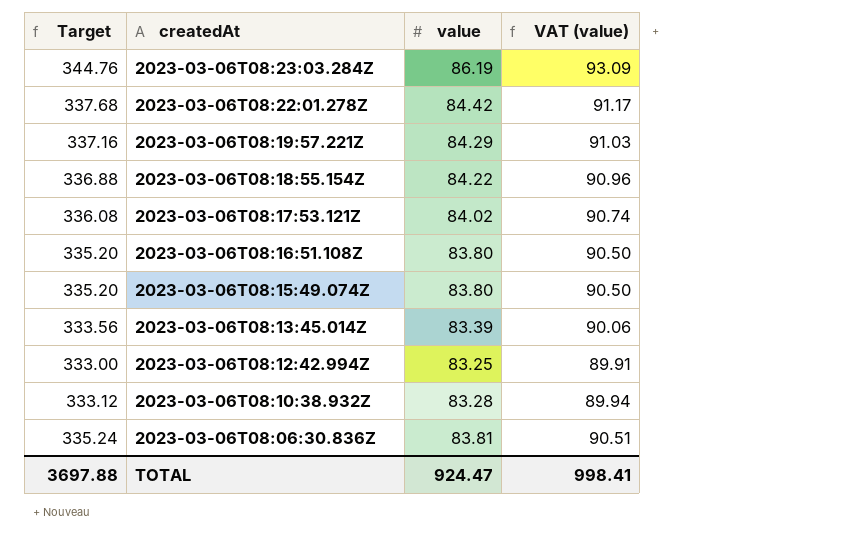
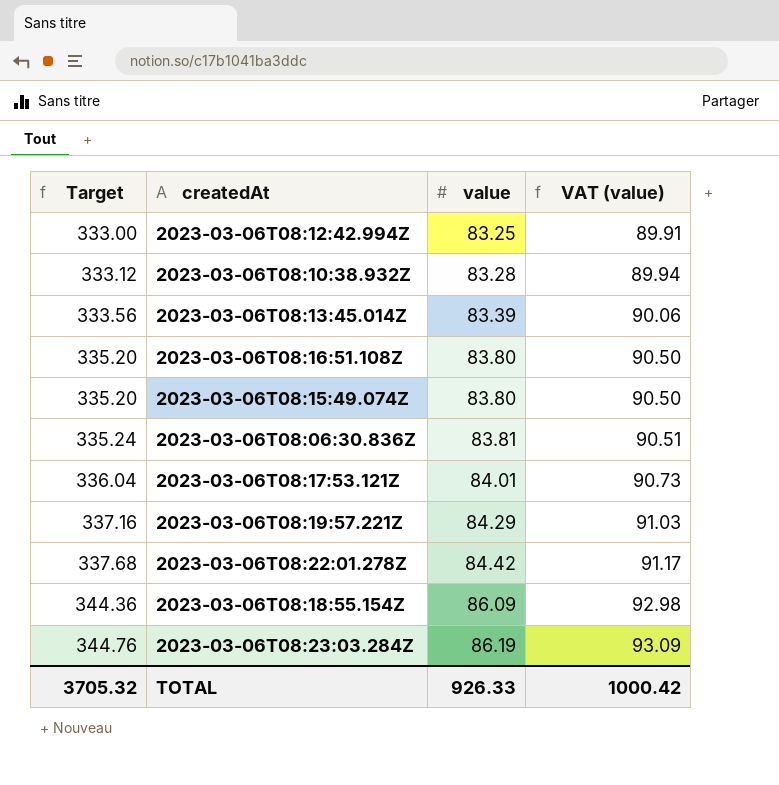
row order: createdAt descending -> Target ascending
2023-03-06T08:17:53.121Z | Target: 336.08 -> 336.04
2023-03-06T08:17:53.121Z | value: 84.02 -> 84.01
2023-03-06T08:17:53.121Z | VAT (value): 90.74 -> 90.73
2023-03-06T08:18:55.154Z | Target: 336.88 -> 344.36
2023-03-06T08:18:55.154Z | value: 84.22 -> 86.09
2023-03-06T08:18:55.154Z | VAT (value): 90.96 -> 92.98
TOTAL | Target: 3697.88 -> 3705.32
TOTAL | value: 924.47 -> 926.33
TOTAL | VAT (value): 998.41 -> 1000.42

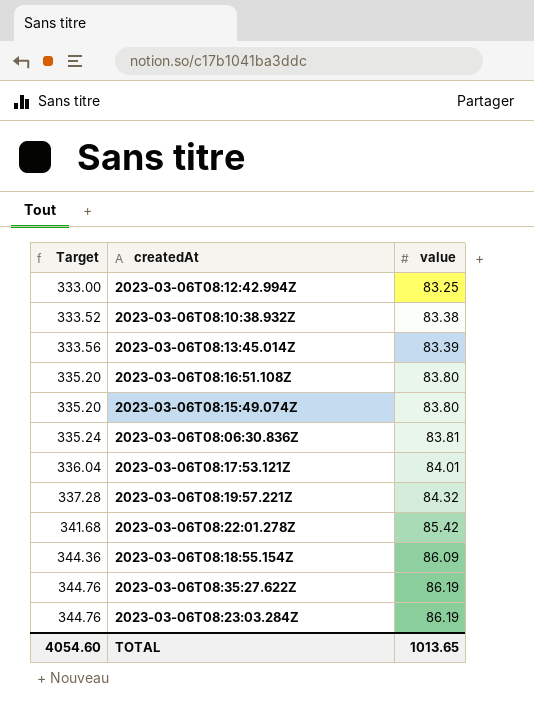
column VAT (value) | formula: [value] * 1.08 -> none
2023-03-06T08:10:38.932Z | Target: 333.12 -> 333.52
2023-03-06T08:10:38.932Z | value: 83.28 -> 83.38
2023-03-06T08:19:57.221Z | Target: 337.16 -> 337.28
2023-03-06T08:19:57.221Z | value: 84.29 -> 84.32
2023-03-06T08:22:01.278Z | Target: 337.68 -> 341.68
2023-03-06T08:22:01.278Z | value: 84.42 -> 85.42
row 2023-03-06T08:35:27.622Z: none -> 344.76 | 86.19
TOTAL | Target: 3705.32 -> 4054.60
TOTAL | value: 926.33 -> 1013.65

